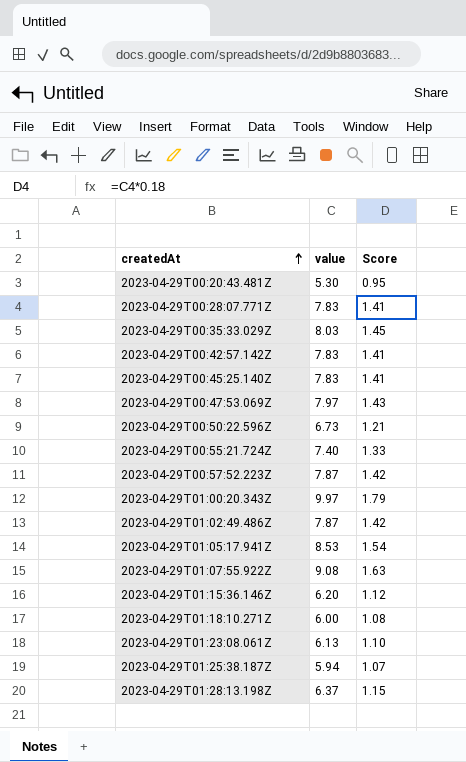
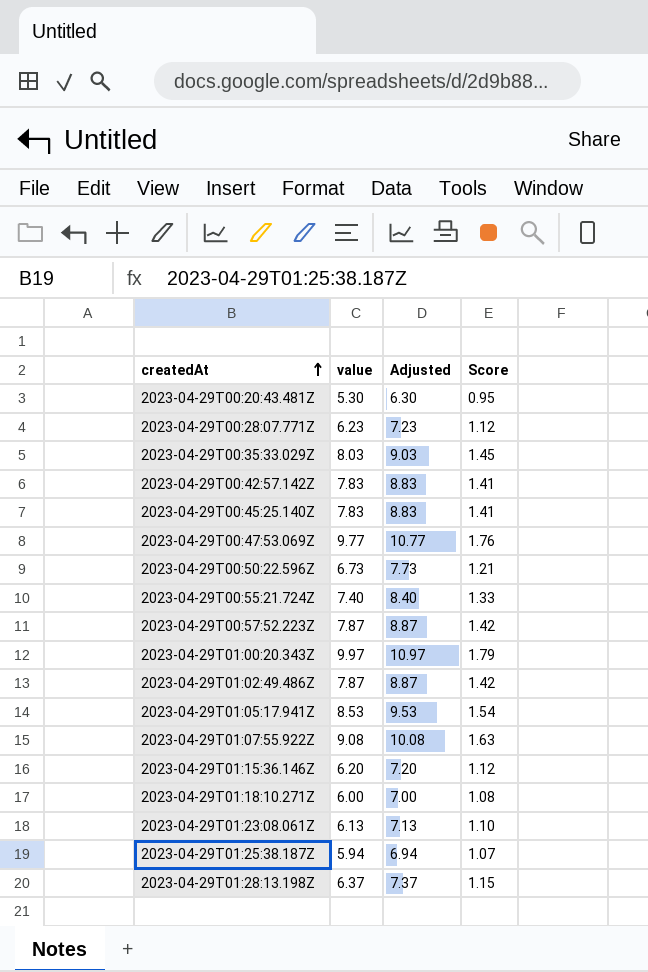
column Adjusted | formula: none -> [value] + 1
2023-04-29T00:28:07.771Z | value: 7.83 -> 6.23
2023-04-29T00:28:07.771Z | Score: 1.41 -> 1.12
2023-04-29T00:47:53.069Z | value: 7.97 -> 9.77
2023-04-29T00:47:53.069Z | Score: 1.43 -> 1.76

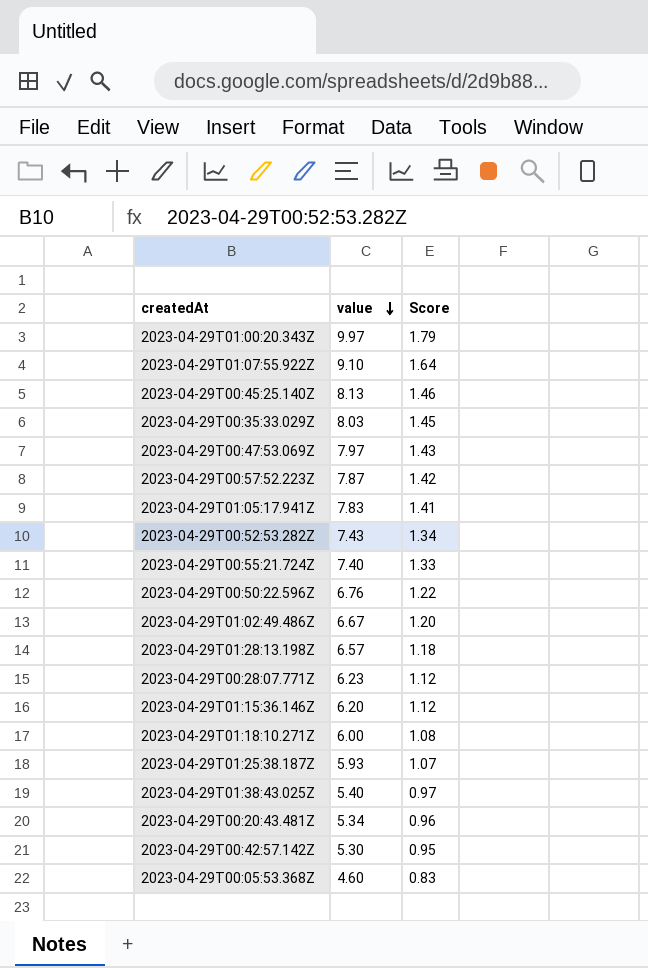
row order: createdAt ascending -> value descending
column Adjusted | formula: [value] + 1 -> none
row 2023-04-29T01:23:08.061Z: 6.13 | 7.13 | 1.10 -> none
2023-04-29T01:07:55.922Z | value: 9.08 -> 9.10
2023-04-29T01:07:55.922Z | Score: 1.63 -> 1.64
2023-04-29T00:45:25.140Z | value: 7.83 -> 8.13
2023-04-29T00:45:25.140Z | Score: 1.41 -> 1.46
2023-04-29T00:47:53.069Z | value: 9.77 -> 7.97
2023-04-29T00:47:53.069Z | Score: 1.76 -> 1.43
2023-04-29T01:05:17.941Z | value: 8.53 -> 7.83
2023-04-29T01:05:17.941Z | Score: 1.54 -> 1.41
row 2023-04-29T00:52:53.282Z: none -> 7.43 | 1.34
2023-04-29T00:50:22.596Z | value: 6.73 -> 6.76
2023-04-29T00:50:22.596Z | Score: 1.21 -> 1.22
2023-04-29T01:02:49.486Z | value: 7.87 -> 6.67
2023-04-29T01:02:49.486Z | Score: 1.42 -> 1.20
2023-04-29T01:28:13.198Z | value: 6.37 -> 6.57
2023-04-29T01:28:13.198Z | Score: 1.15 -> 1.18
2023-04-29T01:25:38.187Z | value: 5.94 -> 5.93
row 2023-04-29T01:38:43.025Z: none -> 5.40 | 0.97
2023-04-29T00:20:43.481Z | value: 5.30 -> 5.34
2023-04-29T00:20:43.481Z | Score: 0.95 -> 0.96
2023-04-29T00:42:57.142Z | value: 7.83 -> 5.30
2023-04-29T00:42:57.142Z | Score: 1.41 -> 0.95
row 2023-04-29T00:05:53.368Z: none -> 4.60 | 0.83

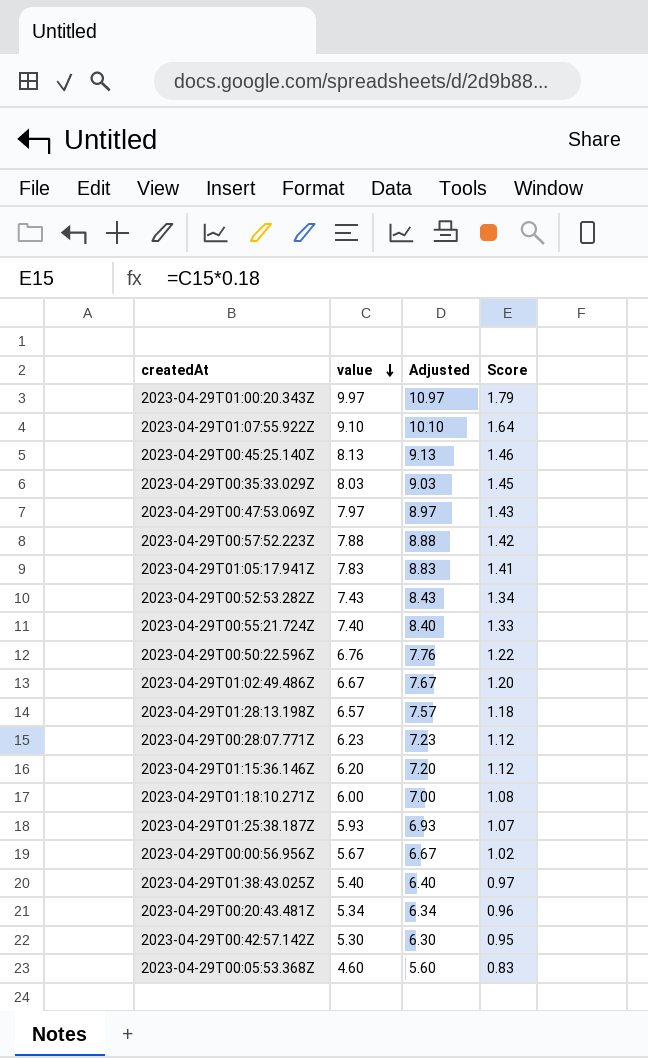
column Adjusted | formula: none -> [value] + 1
2023-04-29T00:57:52.223Z | value: 7.87 -> 7.88
row 2023-04-29T00:00:56.956Z: none -> 5.67 | 6.67 | 1.02

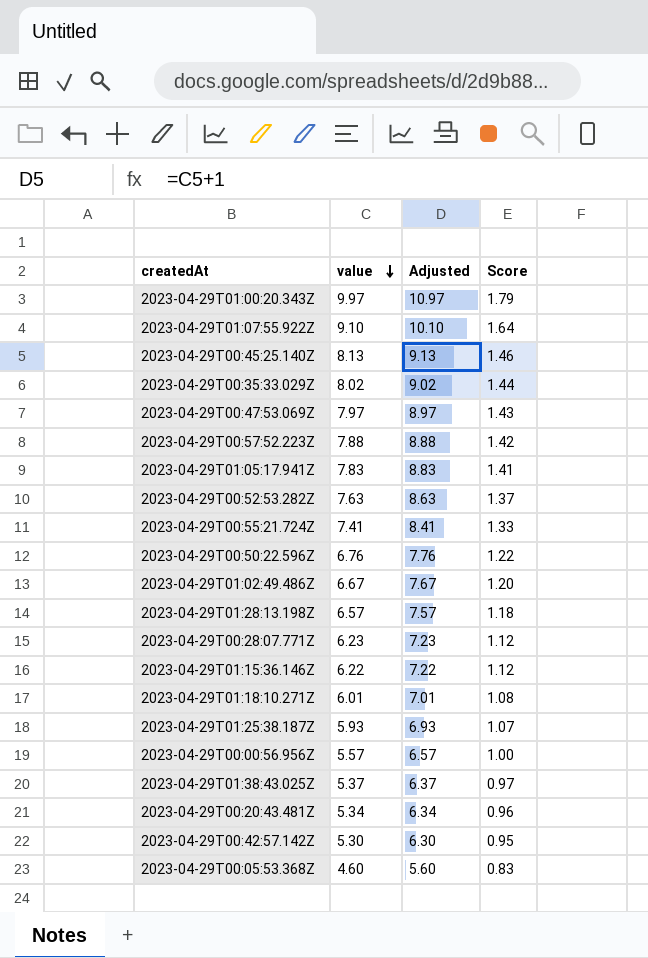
2023-04-29T00:35:33.029Z | value: 8.03 -> 8.02
2023-04-29T00:35:33.029Z | Adjusted: 9.03 -> 9.02
2023-04-29T00:35:33.029Z | Score: 1.45 -> 1.44
2023-04-29T00:52:53.282Z | value: 7.43 -> 7.63
2023-04-29T00:52:53.282Z | Adjusted: 8.43 -> 8.63
2023-04-29T00:52:53.282Z | Score: 1.34 -> 1.37
2023-04-29T00:55:21.724Z | value: 7.40 -> 7.41
2023-04-29T00:55:21.724Z | Adjusted: 8.40 -> 8.41
2023-04-29T01:15:36.146Z | value: 6.20 -> 6.22
2023-04-29T01:15:36.146Z | Adjusted: 7.20 -> 7.22
2023-04-29T01:18:10.271Z | value: 6.00 -> 6.01
2023-04-29T01:18:10.271Z | Adjusted: 7.00 -> 7.01
2023-04-29T00:00:56.956Z | value: 5.67 -> 5.57
2023-04-29T00:00:56.956Z | Adjusted: 6.67 -> 6.57
2023-04-29T00:00:56.956Z | Score: 1.02 -> 1.00
2023-04-29T01:38:43.025Z | value: 5.40 -> 5.37
2023-04-29T01:38:43.025Z | Adjusted: 6.40 -> 6.37

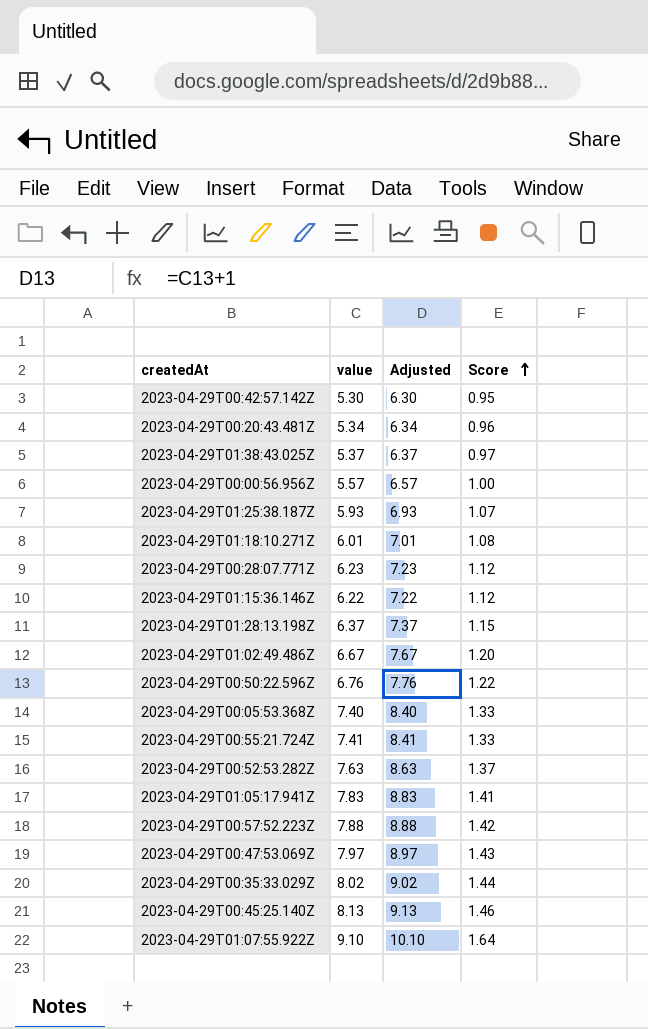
row order: value descending -> Score ascending
row 2023-04-29T01:00:20.343Z: 9.97 | 10.97 | 1.79 -> none
2023-04-29T01:28:13.198Z | value: 6.57 -> 6.37
2023-04-29T01:28:13.198Z | Adjusted: 7.57 -> 7.37
2023-04-29T01:28:13.198Z | Score: 1.18 -> 1.15
2023-04-29T00:05:53.368Z | value: 4.60 -> 7.40
2023-04-29T00:05:53.368Z | Adjusted: 5.60 -> 8.40
2023-04-29T00:05:53.368Z | Score: 0.83 -> 1.33

